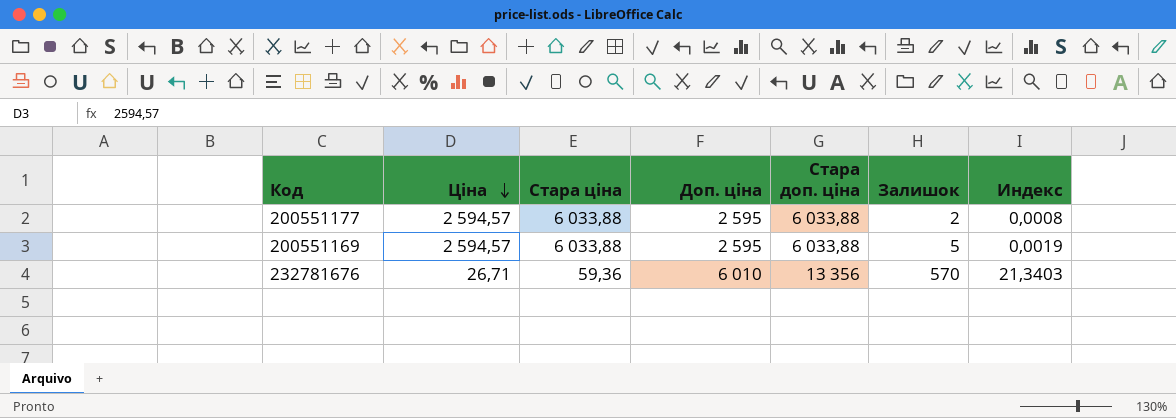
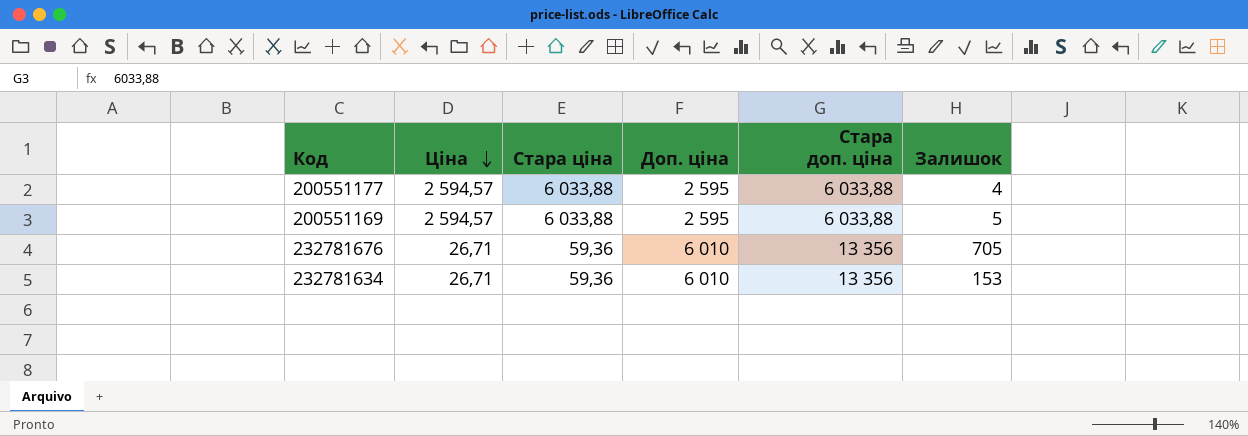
column Индекс | formula: [Залишок] / [Ціна] -> none
200551177 | Залишок: 2 -> 4
232781676 | Залишок: 570 -> 705
row 232781634: none -> 26,71 | 59,36 | 6 010 | 13 356 | 153

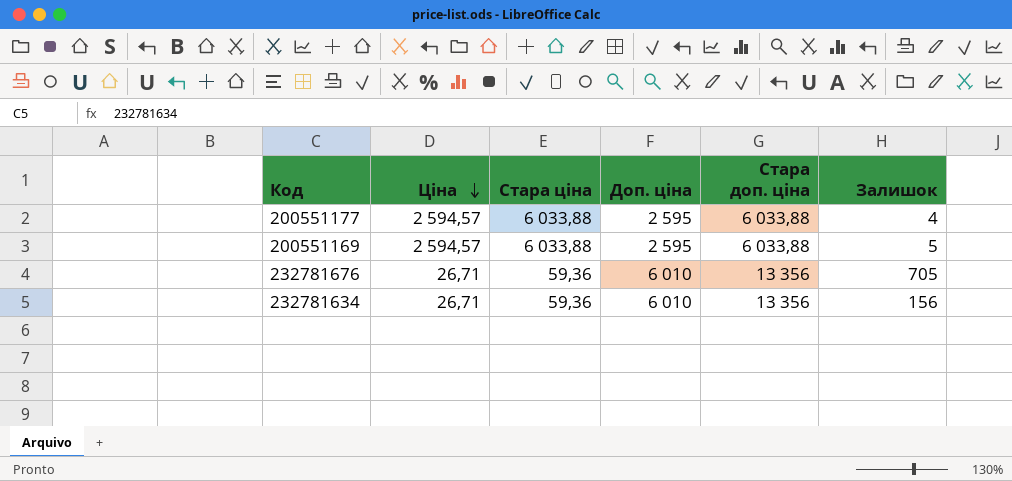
232781634 | Залишок: 153 -> 156

